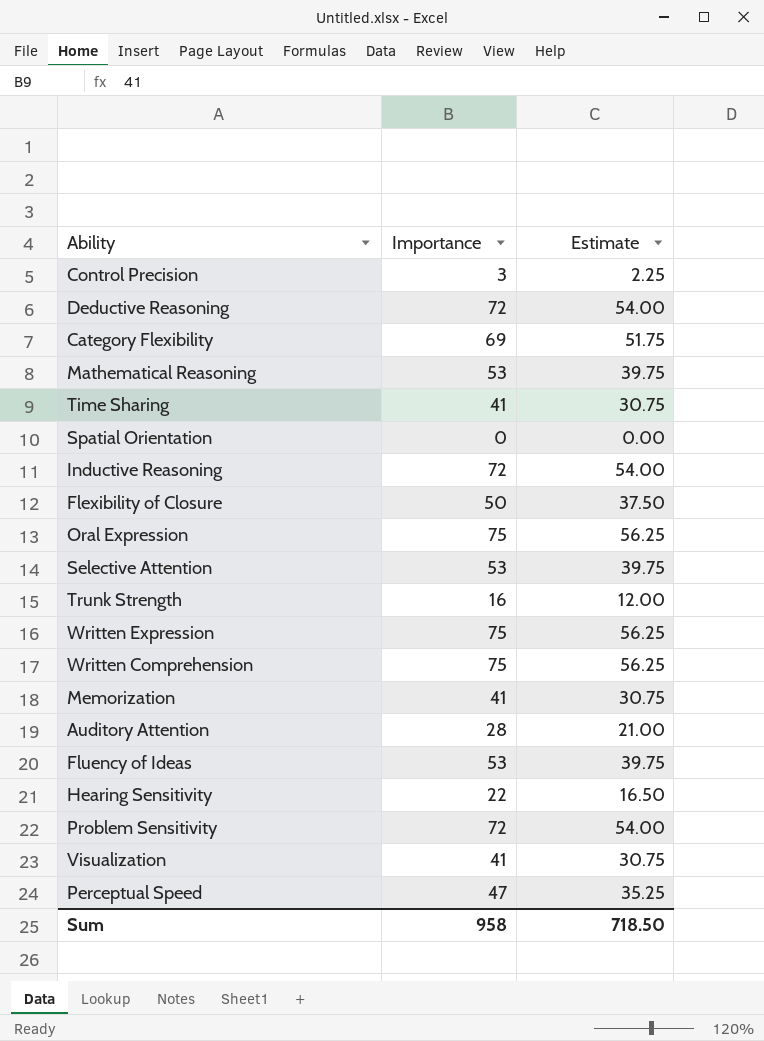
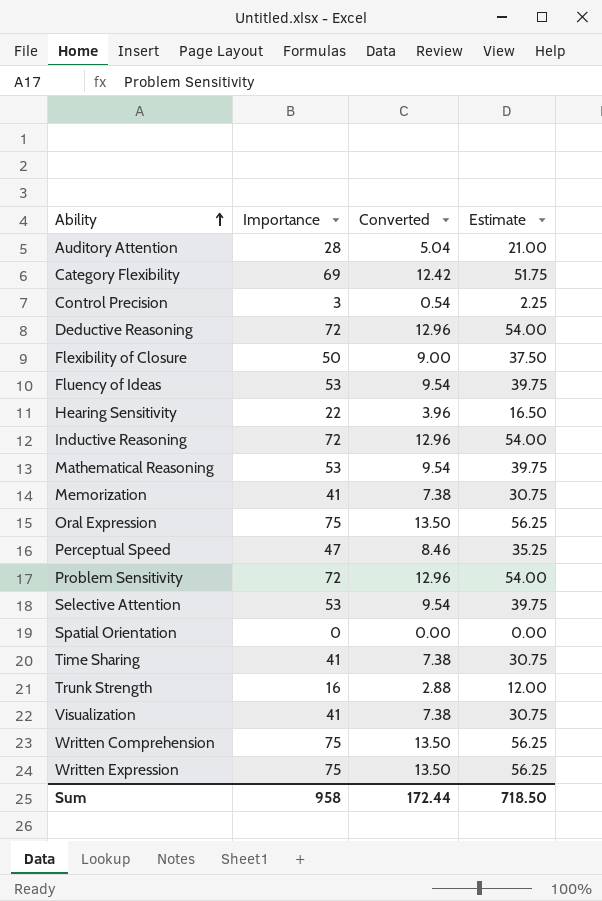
row order: none -> Ability ascending
column Converted | formula: none -> [Importance] * 0.18

